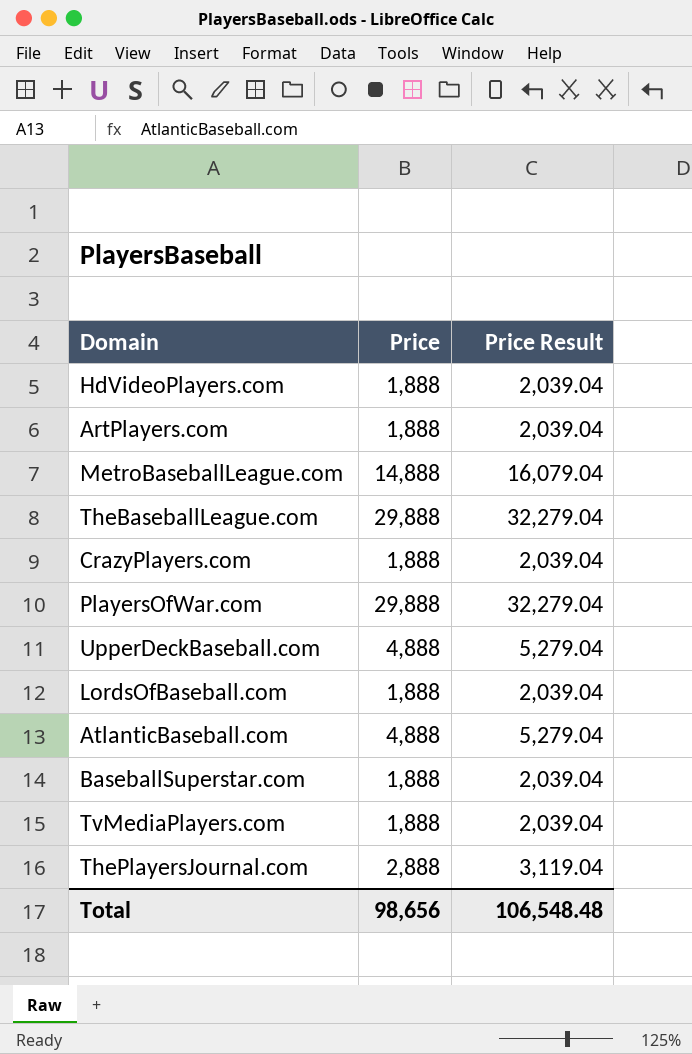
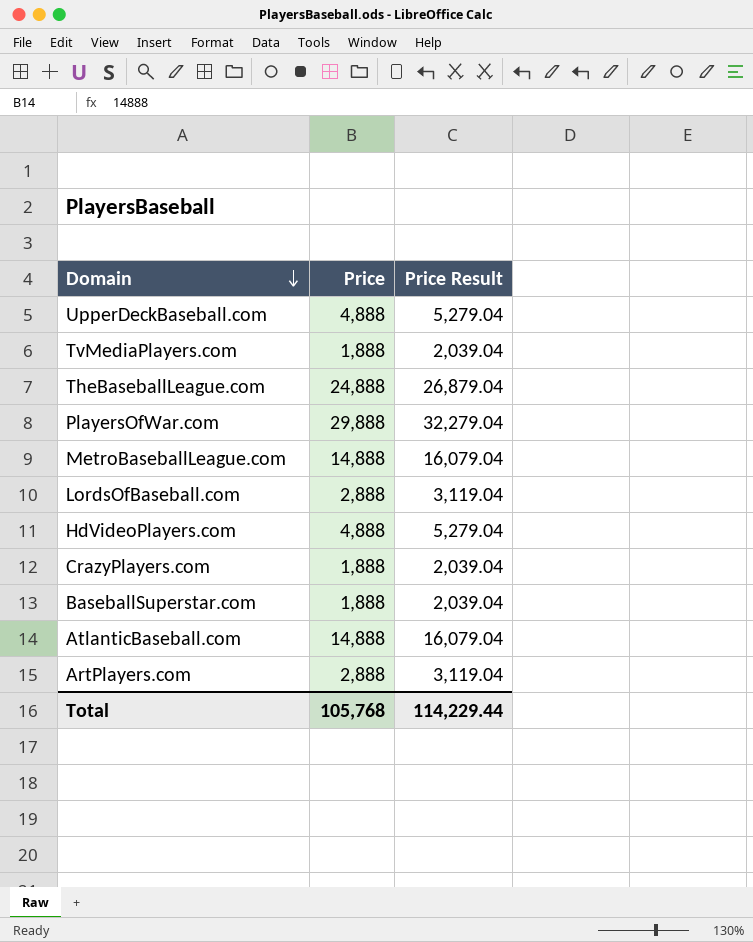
row order: none -> Domain descending
row ThePlayersJournal.com: 2,888 | 3,119.04 -> none
TheBaseballLeague.com | Price: 29,888 -> 24,888
TheBaseballLeague.com | Price Result: 32,279.04 -> 26,879.04
LordsOfBaseball.com | Price: 1,888 -> 2,888
LordsOfBaseball.com | Price Result: 2,039.04 -> 3,119.04
HdVideoPlayers.com | Price: 1,888 -> 4,888
HdVideoPlayers.com | Price Result: 2,039.04 -> 5,279.04
AtlanticBaseball.com | Price: 4,888 -> 14,888
AtlanticBaseball.com | Price Result: 5,279.04 -> 16,079.04
ArtPlayers.com | Price: 1,888 -> 2,888
ArtPlayers.com | Price Result: 2,039.04 -> 3,119.04
Total | Price: 98,656 -> 105,768
Total | Price Result: 106,548.48 -> 114,229.44

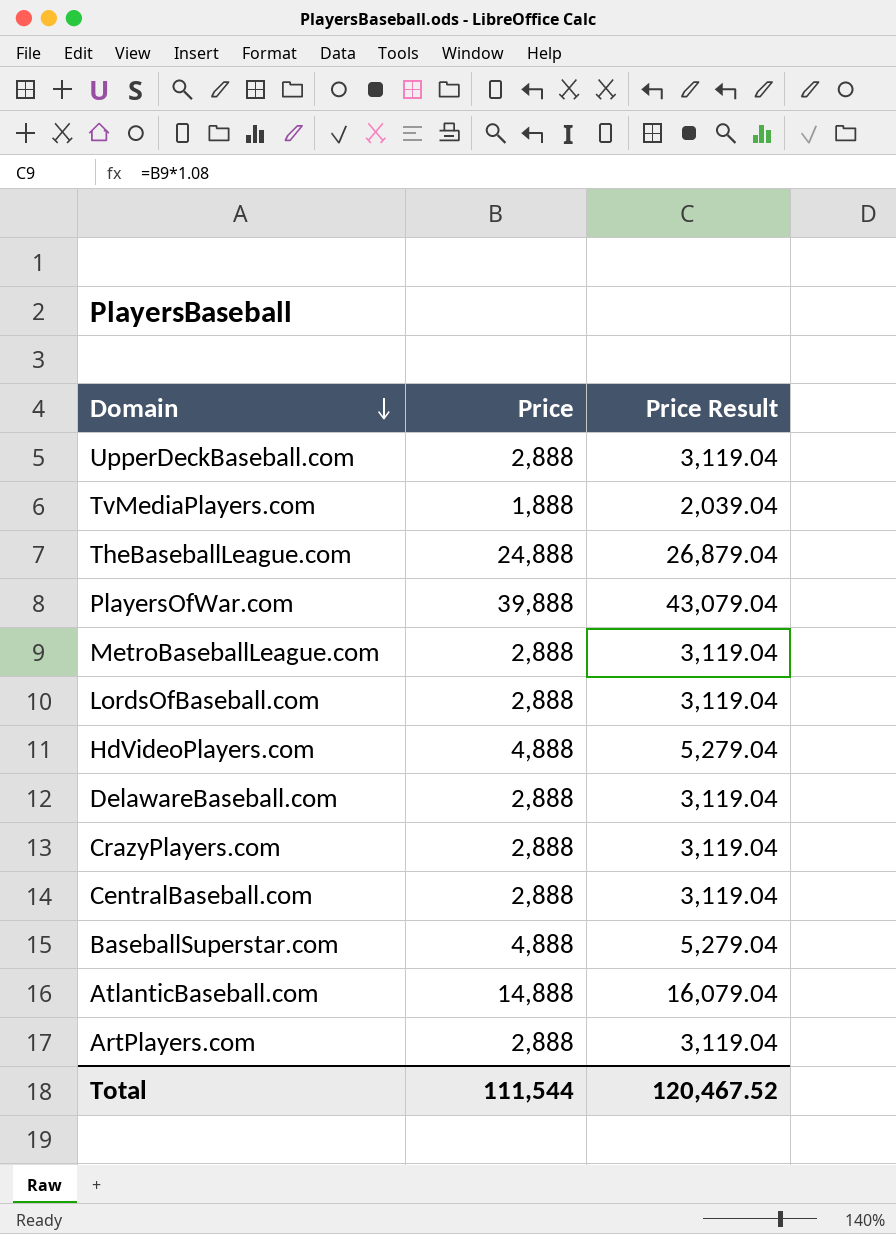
UpperDeckBaseball.com | Price: 4,888 -> 2,888
UpperDeckBaseball.com | Price Result: 5,279.04 -> 3,119.04
PlayersOfWar.com | Price: 29,888 -> 39,888
PlayersOfWar.com | Price Result: 32,279.04 -> 43,079.04
MetroBaseballLeague.com | Price: 14,888 -> 2,888
MetroBaseballLeague.com | Price Result: 16,079.04 -> 3,119.04
row DelawareBaseball.com: none -> 2,888 | 3,119.04
CrazyPlayers.com | Price: 1,888 -> 2,888
CrazyPlayers.com | Price Result: 2,039.04 -> 3,119.04
row CentralBaseball.com: none -> 2,888 | 3,119.04
BaseballSuperstar.com | Price: 1,888 -> 4,888
BaseballSuperstar.com | Price Result: 2,039.04 -> 5,279.04
Total | Price: 105,768 -> 111,544
Total | Price Result: 114,229.44 -> 120,467.52

